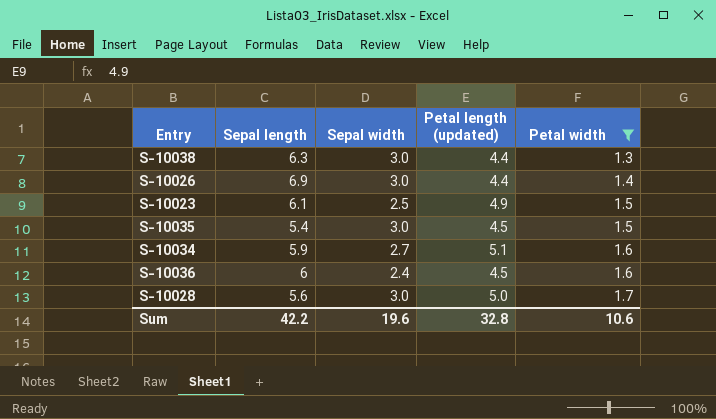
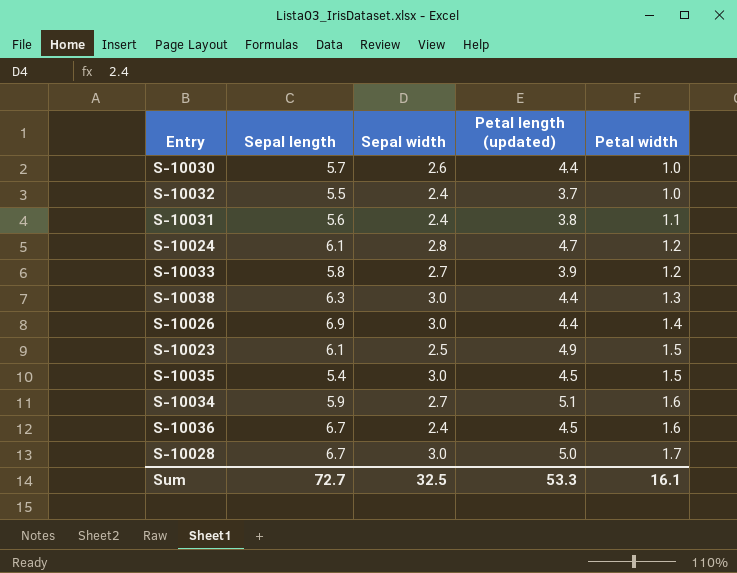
filter: Petal width >= 1.3 -> none
S-10036 | Sepal length: 6 -> 6.7
S-10028 | Sepal length: 5.6 -> 6.7
Sum | Sepal length: 42.2 -> 72.7
Sum | Sepal width: 19.6 -> 32.5
Sum | Petal length (updated): 32.8 -> 53.3
Sum | Petal width: 10.6 -> 16.1

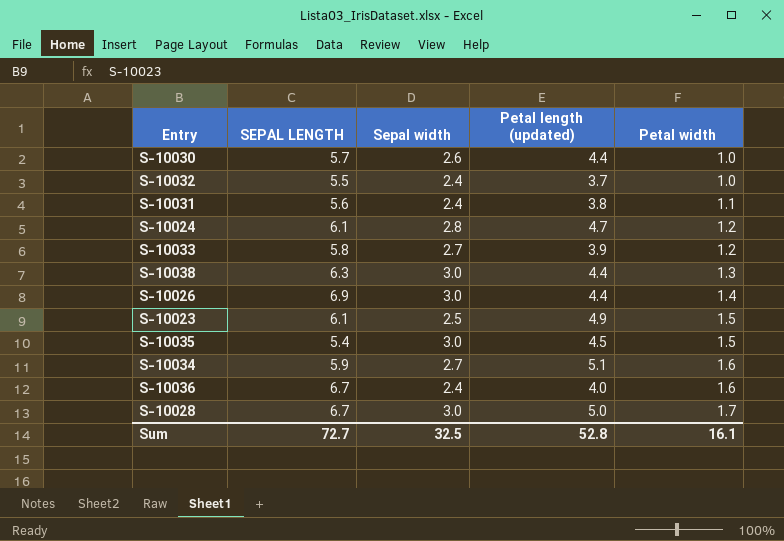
column name: Sepal length -> SEPAL LENGTH
S-10036 | Petal length (updated): 4.5 -> 4.0
Sum | Petal length (updated): 53.3 -> 52.8

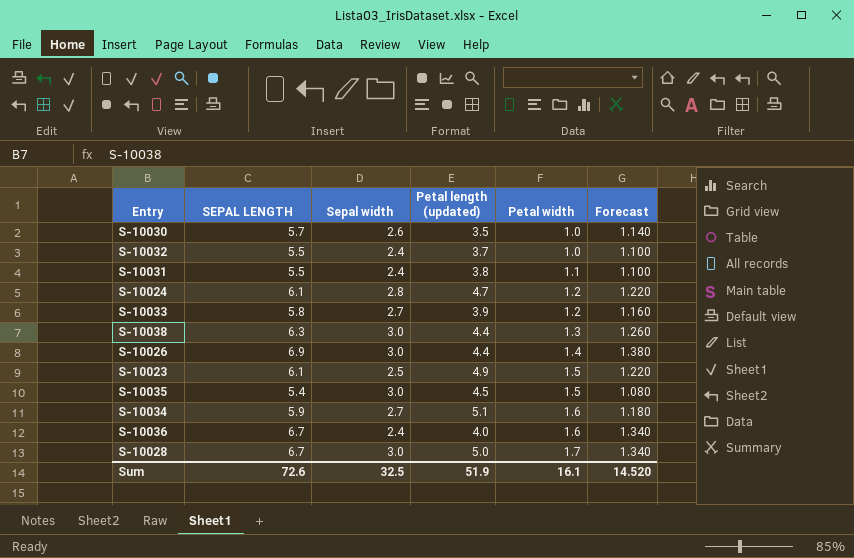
column Forecast | formula: none -> [SEPAL LENGTH] * 0.2
S-10030 | Petal length (updated): 4.4 -> 3.5
S-10031 | SEPAL LENGTH: 5.6 -> 5.5
Sum | SEPAL LENGTH: 72.7 -> 72.6
Sum | Petal length (updated): 52.8 -> 51.9

